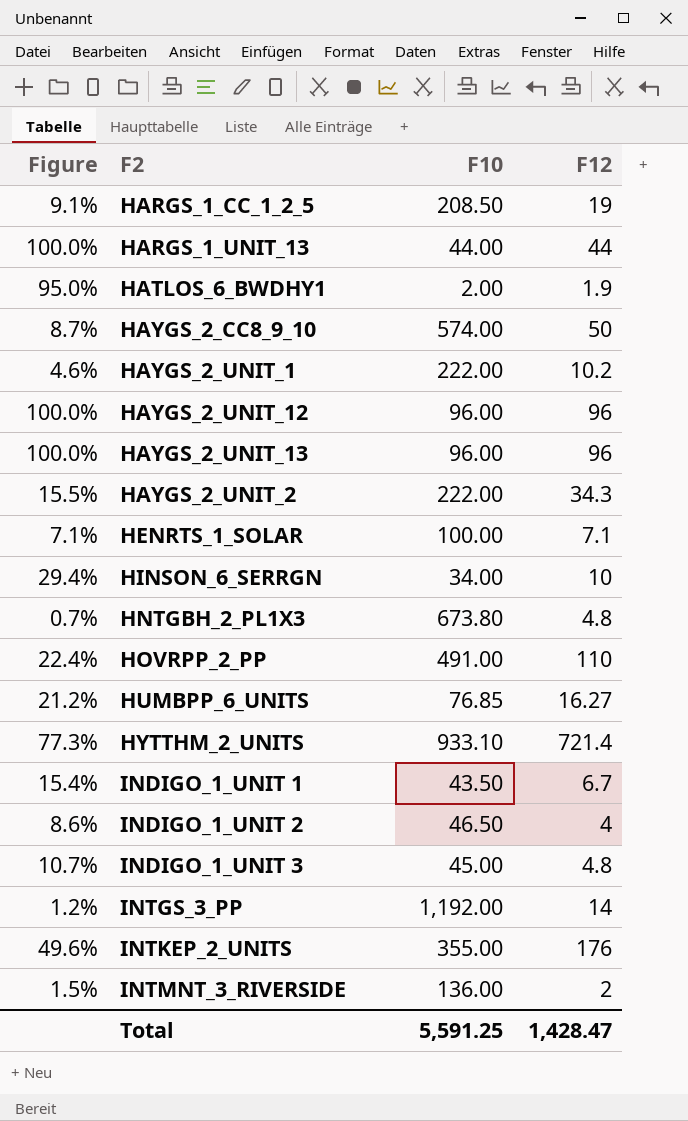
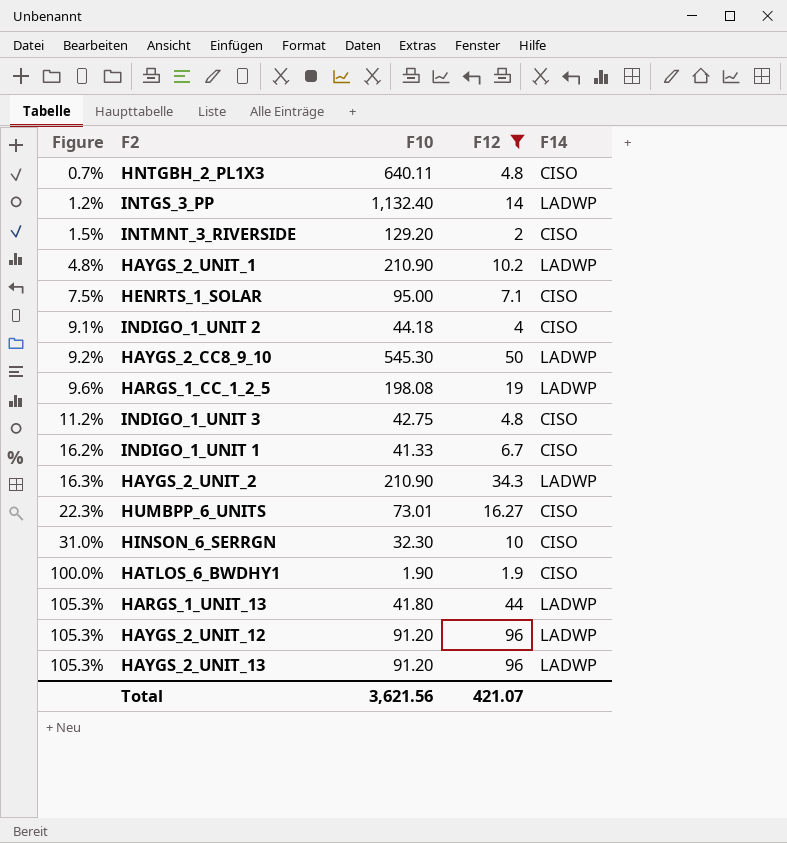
filter: none -> F12 <= 96
row order: none -> Figure ascending
column F14 | position: none -> 5
HNTGBH_2_PL1X3 | F10: 673.80 -> 640.11
INTGS_3_PP | F10: 1,192.00 -> 1,132.40
INTMNT_3_RIVERSIDE | F10: 136.00 -> 129.20
HAYGS_2_UNIT_1 | Figure: 4.6% -> 4.8%
HAYGS_2_UNIT_1 | F10: 222.00 -> 210.90
HENRTS_1_SOLAR | Figure: 7.1% -> 7.5%
HENRTS_1_SOLAR | F10: 100.00 -> 95.00
INDIGO_1_UNIT 2 | Figure: 8.6% -> 9.1%
INDIGO_1_UNIT 2 | F10: 46.50 -> 44.18
HAYGS_2_CC8_9_10 | Figure: 8.7% -> 9.2%
HAYGS_2_CC8_9_10 | F10: 574.00 -> 545.30
HARGS_1_CC_1_2_5 | Figure: 9.1% -> 9.6%
HARGS_1_CC_1_2_5 | F10: 208.50 -> 198.08
INDIGO_1_UNIT 3 | Figure: 10.7% -> 11.2%
INDIGO_1_UNIT 3 | F10: 45.00 -> 42.75
INDIGO_1_UNIT 1 | Figure: 15.4% -> 16.2%
INDIGO_1_UNIT 1 | F10: 43.50 -> 41.33
HAYGS_2_UNIT_2 | Figure: 15.5% -> 16.3%
HAYGS_2_UNIT_2 | F10: 222.00 -> 210.90
HUMBPP_6_UNITS | Figure: 21.2% -> 22.3%
HUMBPP_6_UNITS | F10: 76.85 -> 73.01
HINSON_6_SERRGN | Figure: 29.4% -> 31.0%
HINSON_6_SERRGN | F10: 34.00 -> 32.30
HATLOS_6_BWDHY1 | Figure: 95.0% -> 100.0%
HATLOS_6_BWDHY1 | F10: 2.00 -> 1.90
HARGS_1_UNIT_13 | Figure: 100.0% -> 105.3%
HARGS_1_UNIT_13 | F10: 44.00 -> 41.80
HAYGS_2_UNIT_12 | Figure: 100.0% -> 105.3%
HAYGS_2_UNIT_12 | F10: 96.00 -> 91.20
HAYGS_2_UNIT_13 | Figure: 100.0% -> 105.3%
HAYGS_2_UNIT_13 | F10: 96.00 -> 91.20
Total | F10: 5,591.25 -> 3,621.56
Total | F12: 1,428.47 -> 421.07

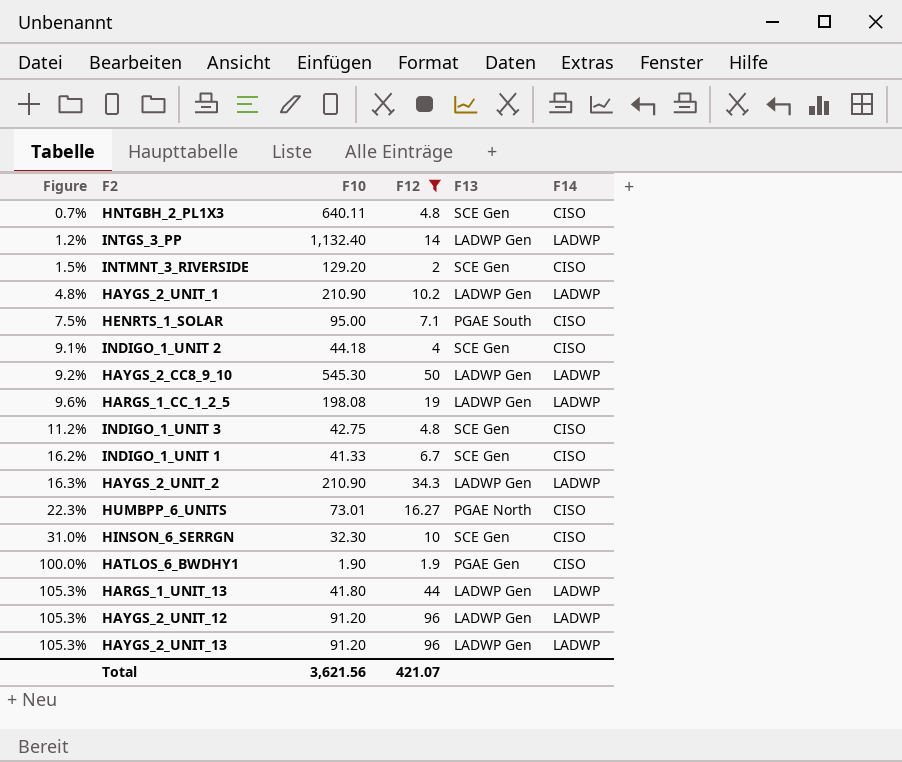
column F13 | position: none -> 5

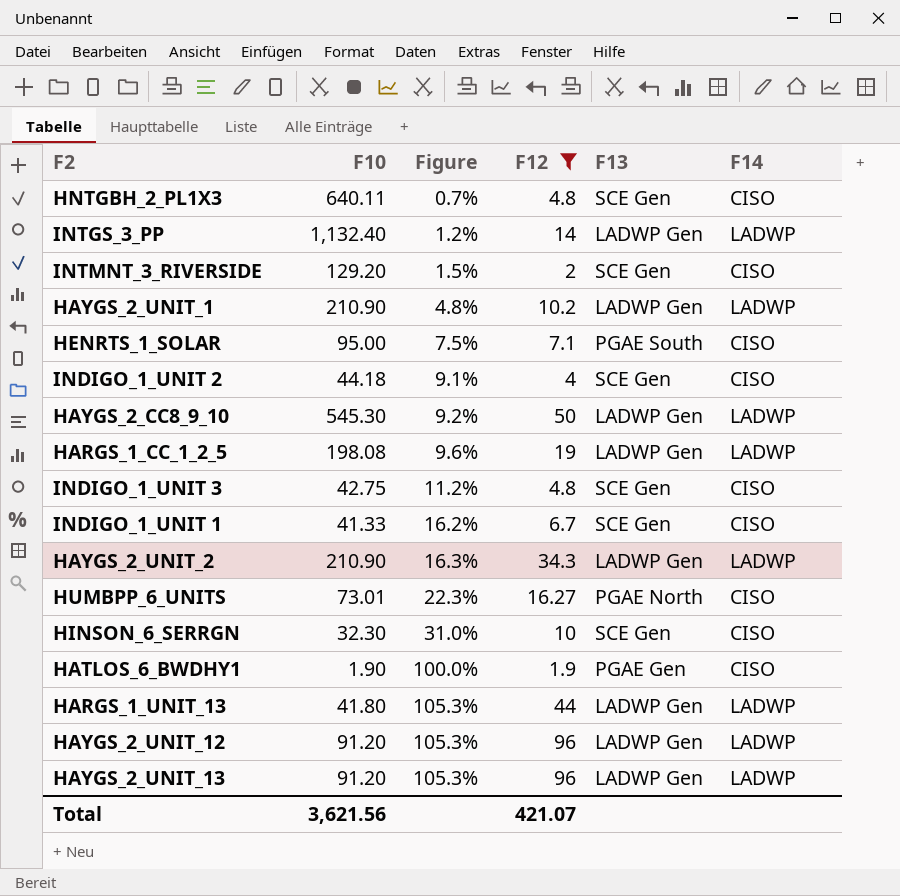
column Figure | position: 1 -> 3

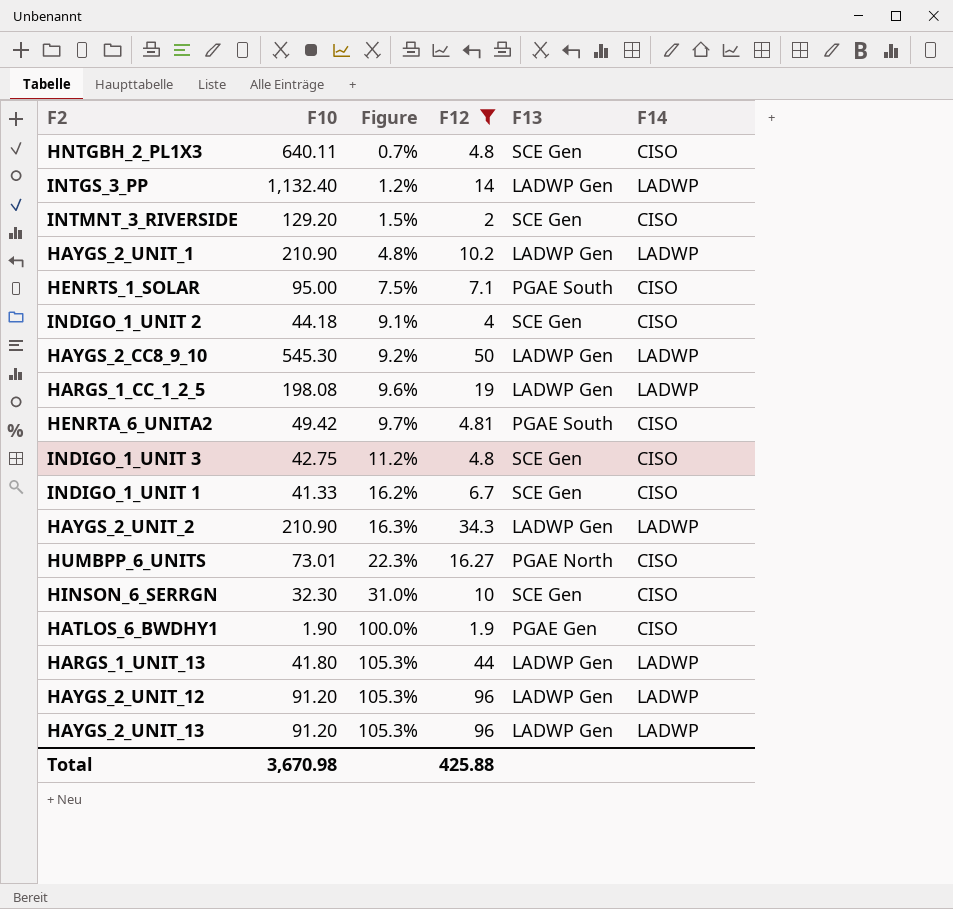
row HENRTA_6_UNITA2: none -> 49.42 | 9.7% | 4.81 | PGAE South | CISO
Total | F10: 3,621.56 -> 3,670.98
Total | F12: 421.07 -> 425.88

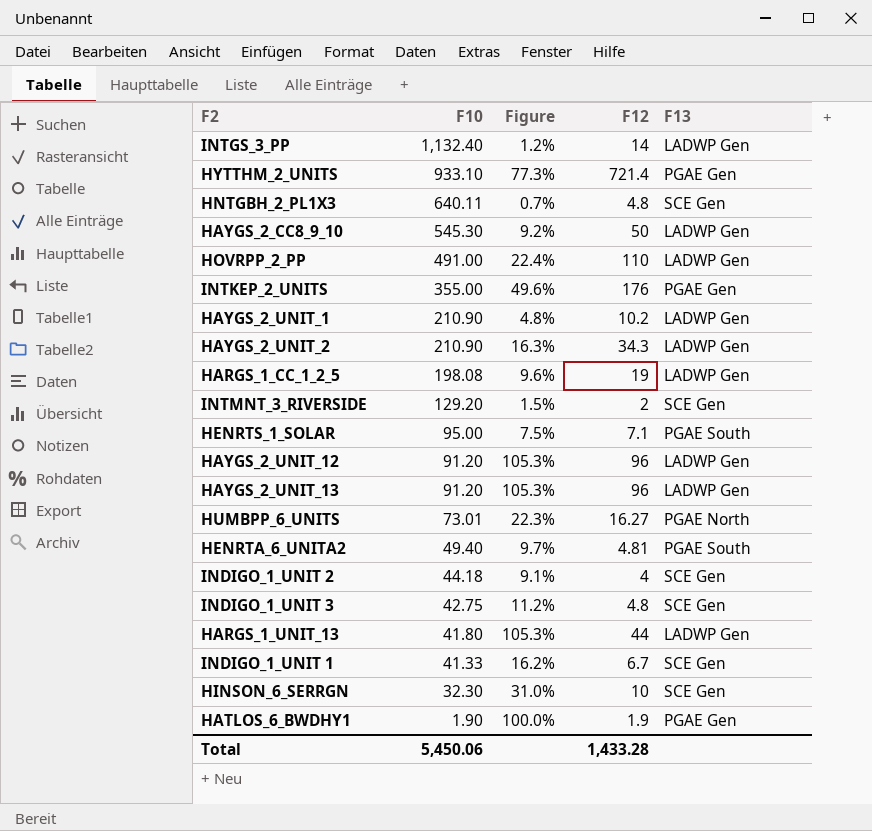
filter: F12 <= 96 -> none
row order: Figure ascending -> F10 descending
column F14 | position: 6 -> none
HENRTA_6_UNITA2 | F10: 49.42 -> 49.40
Total | F10: 3,670.98 -> 5,450.06
Total | F12: 425.88 -> 1,433.28

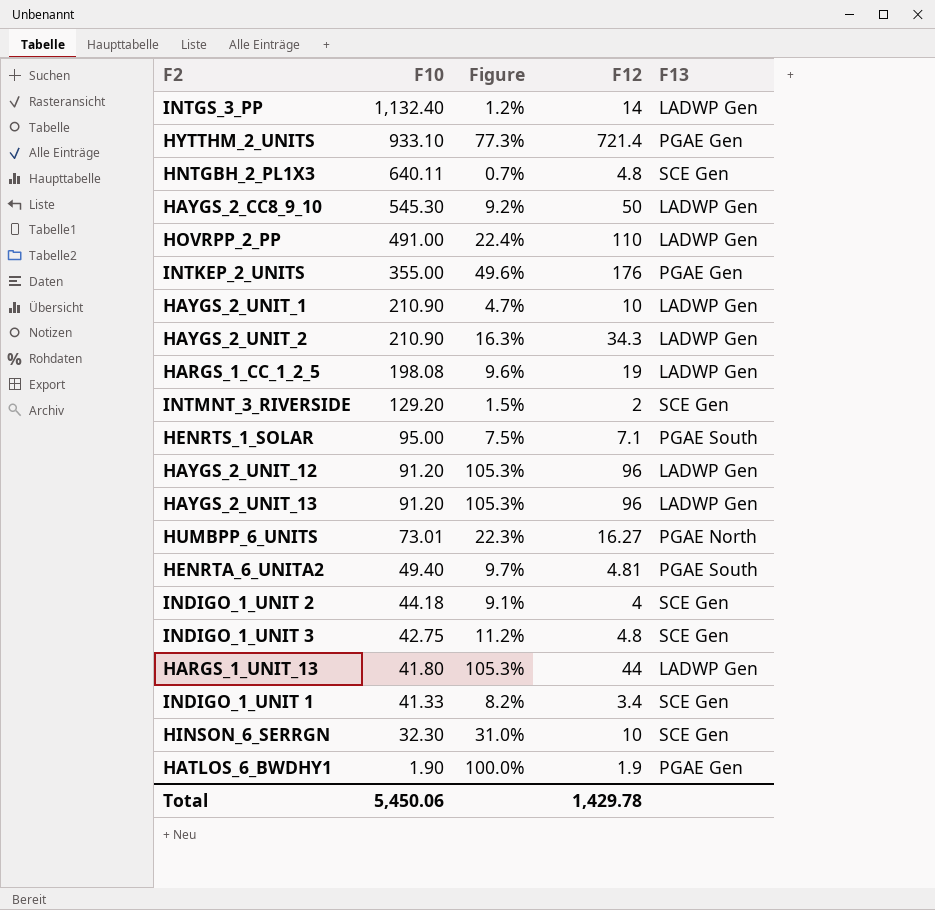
HAYGS_2_UNIT_1 | Figure: 4.8% -> 4.7%
HAYGS_2_UNIT_1 | F12: 10.2 -> 10
INDIGO_1_UNIT 1 | Figure: 16.2% -> 8.2%
INDIGO_1_UNIT 1 | F12: 6.7 -> 3.4
Total | F12: 1,433.28 -> 1,429.78

